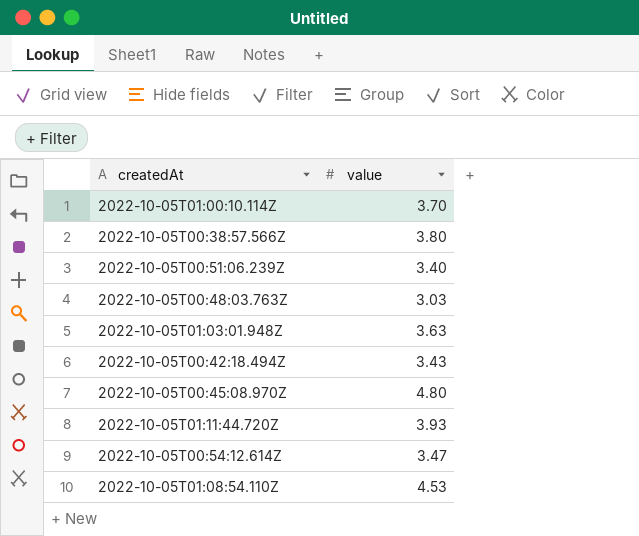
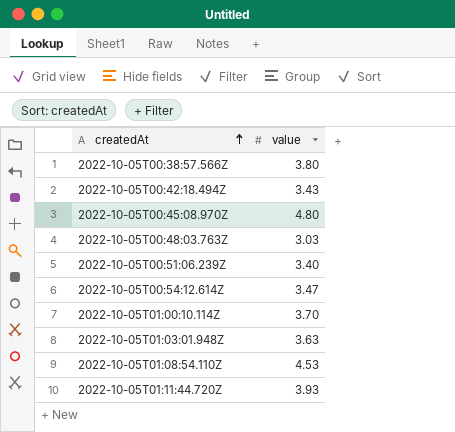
row order: none -> createdAt ascending

